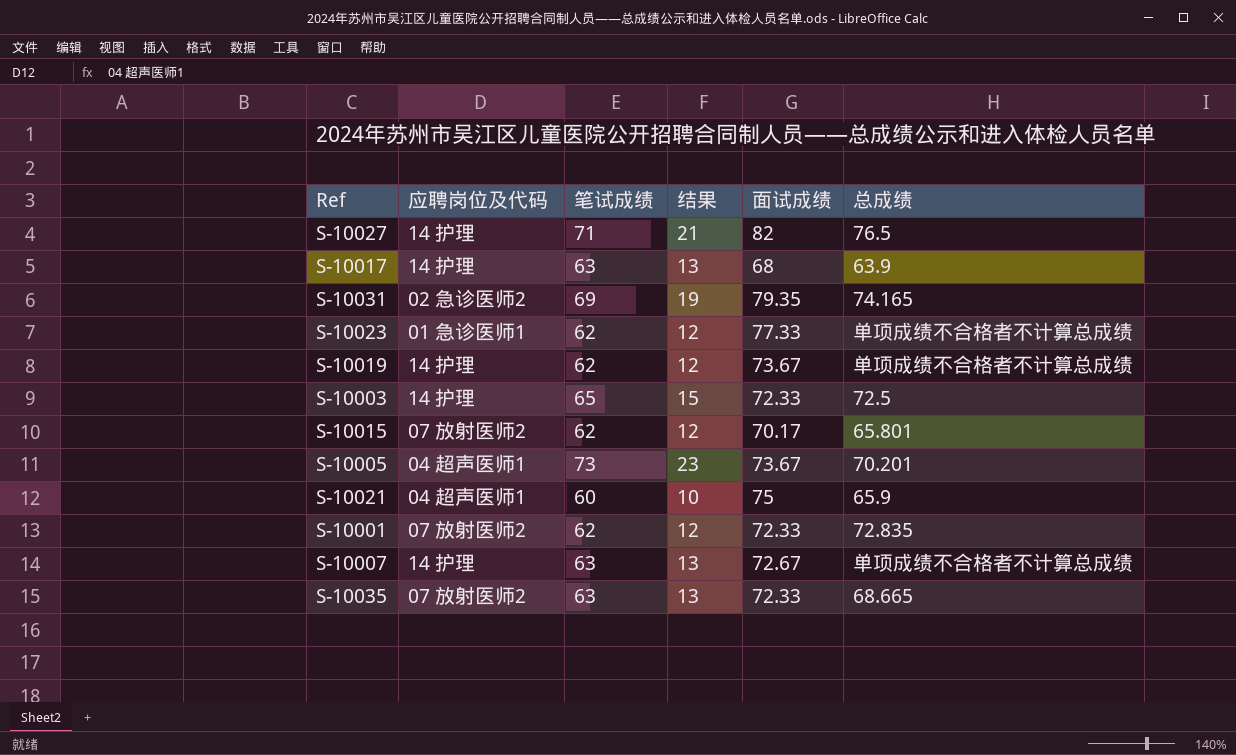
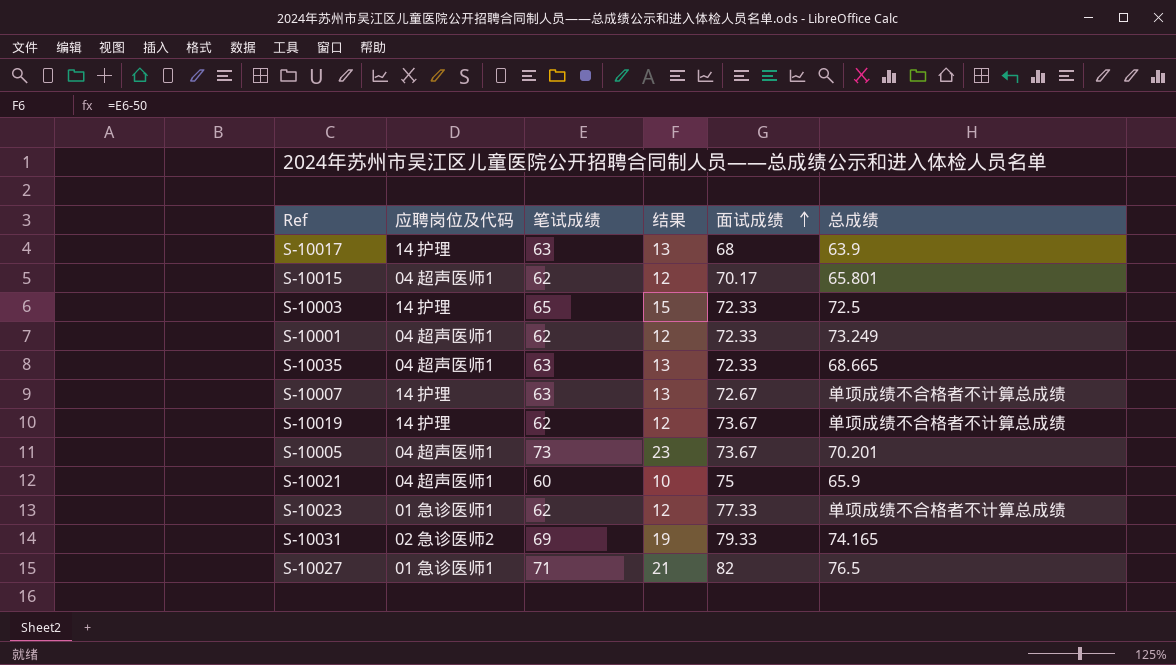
row order: none -> 面试成绩 ascending
S-10015 | 应聘岗位及代码: 07 放射医师2 -> 04 超声医师1
S-10001 | 应聘岗位及代码: 07 放射医师2 -> 04 超声医师1
S-10001 | 总成绩: 72.835 -> 73.249
S-10035 | 应聘岗位及代码: 07 放射医师2 -> 04 超声医师1
S-10031 | 面试成绩: 79.35 -> 79.33
S-10027 | 应聘岗位及代码: 14 护理 -> 01 急诊医师1

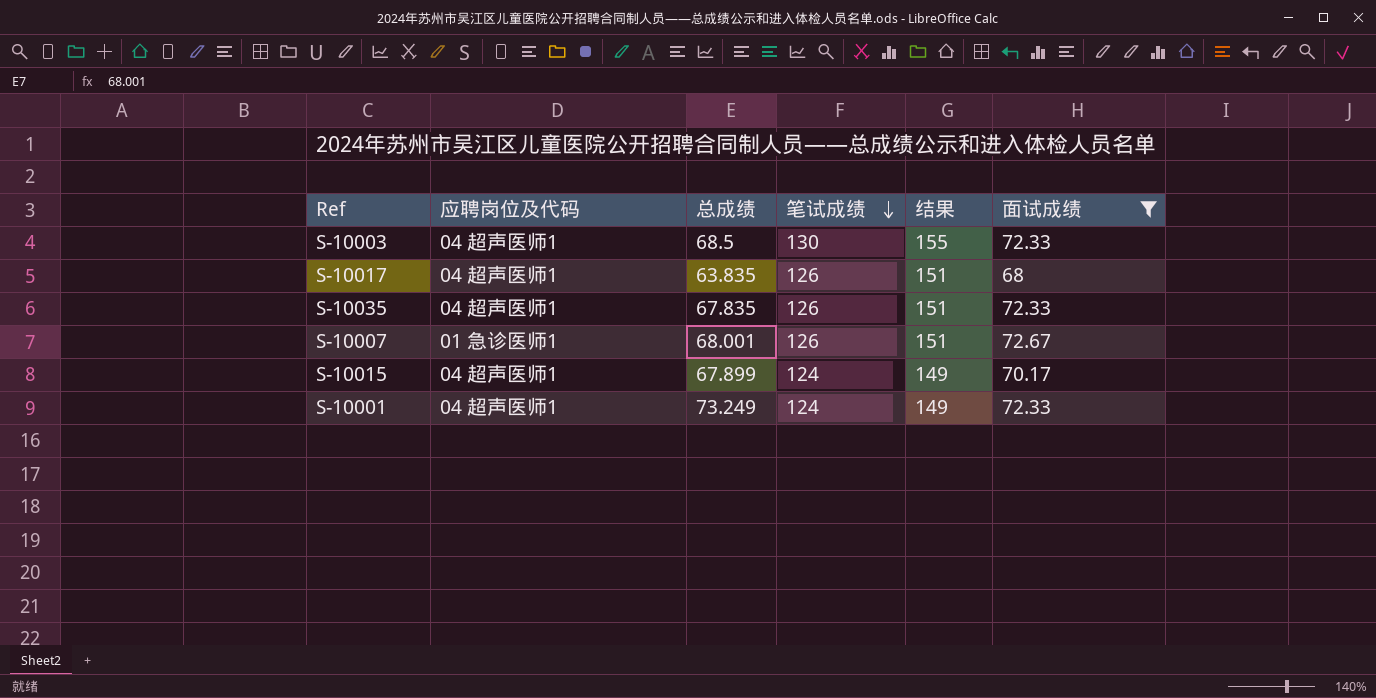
filter: none -> 面试成绩 <= 72.67
row order: 面试成绩 ascending -> 笔试成绩 descending
column 总成绩 | position: 6 -> 3
column 结果 | formula: [笔试成绩] - 50 -> [笔试成绩] + 25
S-10003 | 应聘岗位及代码: 14 护理 -> 04 超声医师1
S-10003 | 总成绩: 72.5 -> 68.5
S-10003 | 笔试成绩: 65 -> 130
S-10017 | 应聘岗位及代码: 14 护理 -> 04 超声医师1
S-10017 | 总成绩: 63.9 -> 63.835
S-10017 | 笔试成绩: 63 -> 126
S-10035 | 总成绩: 68.665 -> 67.835
S-10035 | 笔试成绩: 63 -> 126
S-10007 | 应聘岗位及代码: 14 护理 -> 01 急诊医师1
S-10007 | 总成绩: 单项成绩不合格者不计算总成绩 -> 68.001
S-10007 | 笔试成绩: 63 -> 126
S-10015 | 总成绩: 65.801 -> 67.899
S-10015 | 笔试成绩: 62 -> 124
S-10001 | 笔试成绩: 62 -> 124

